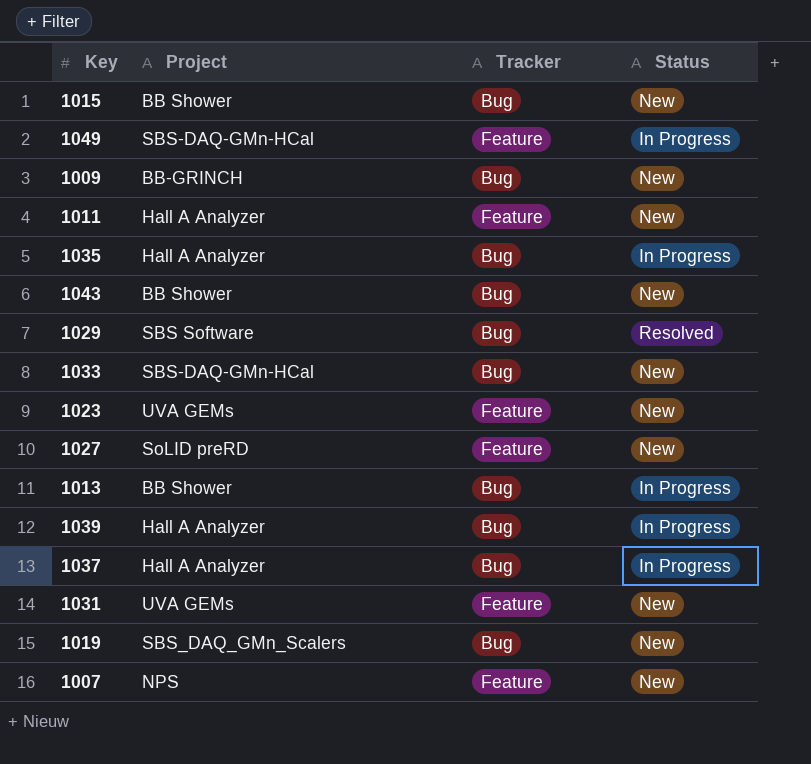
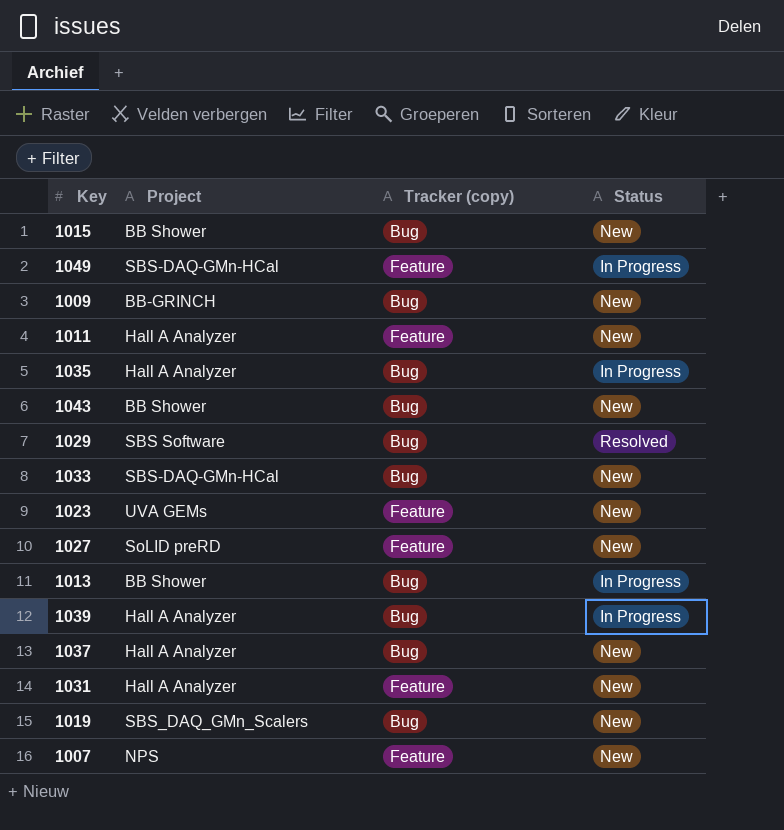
column name: Tracker -> Tracker (copy)
1037 | Status: In Progress -> New
1031 | Project: UVA GEMs -> Hall A Analyzer

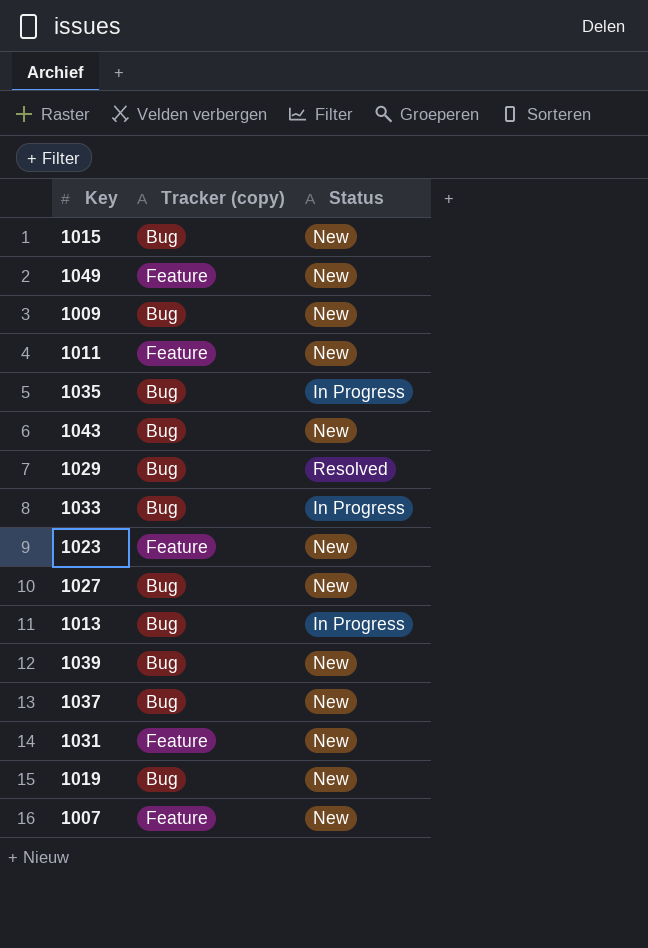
column Project | position: 2 -> none
1049 | Status: In Progress -> New
1033 | Status: New -> In Progress
1027 | Tracker (copy): Feature -> Bug
1039 | Status: In Progress -> New

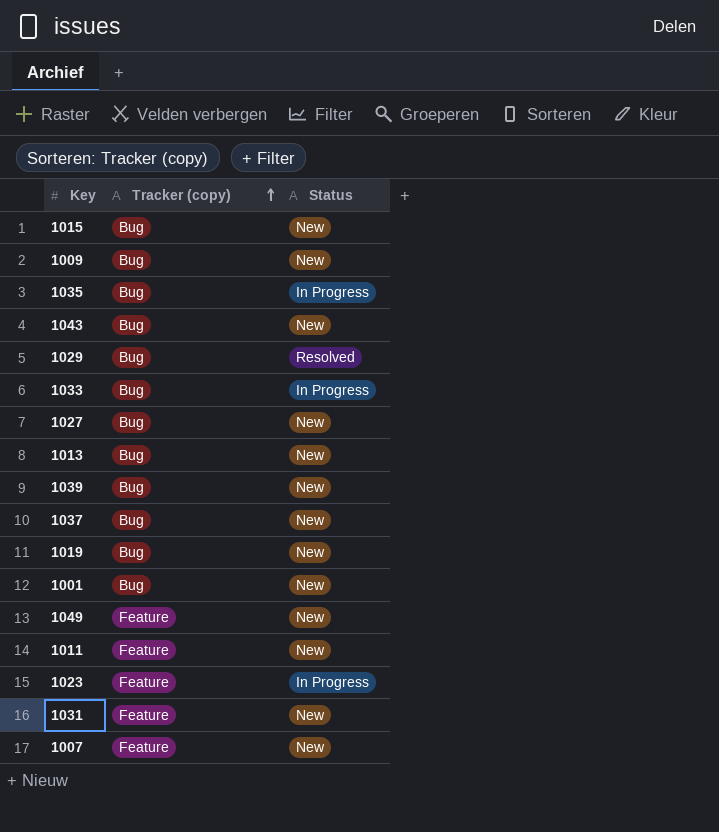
row order: none -> Tracker (copy) ascending
1013 | Status: In Progress -> New
row 1001: none -> Bug | New
1023 | Status: New -> In Progress

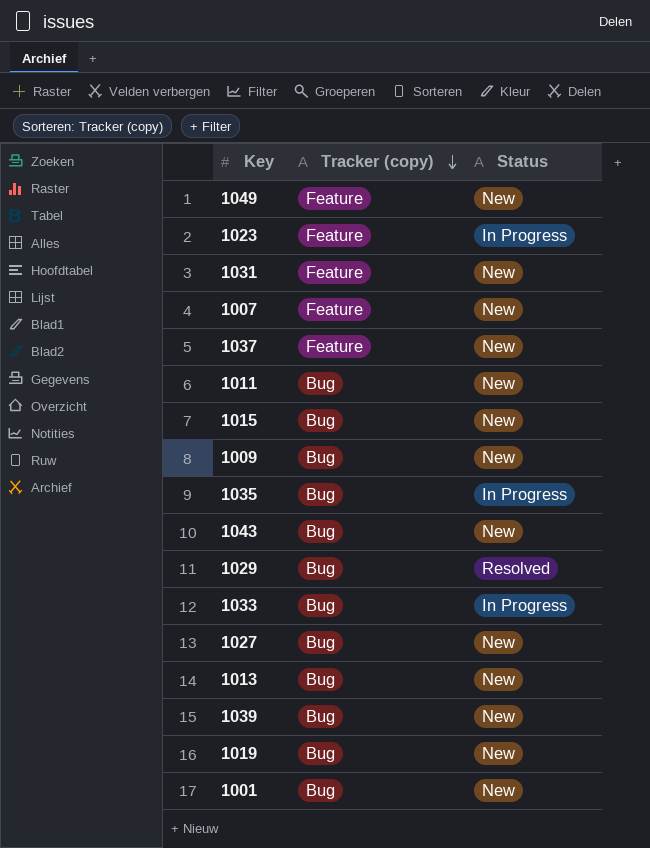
row order: Tracker (copy) ascending -> Tracker (copy) descending
1037 | Tracker (copy): Bug -> Feature
1011 | Tracker (copy): Feature -> Bug

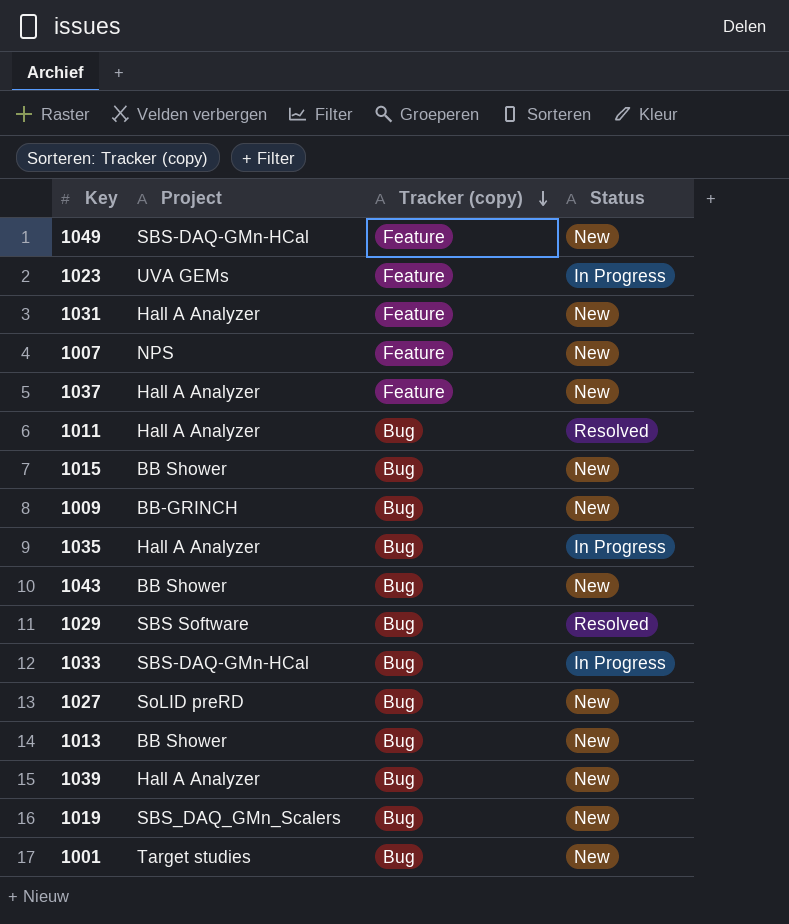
column Project | position: none -> 2
1011 | Status: New -> Resolved

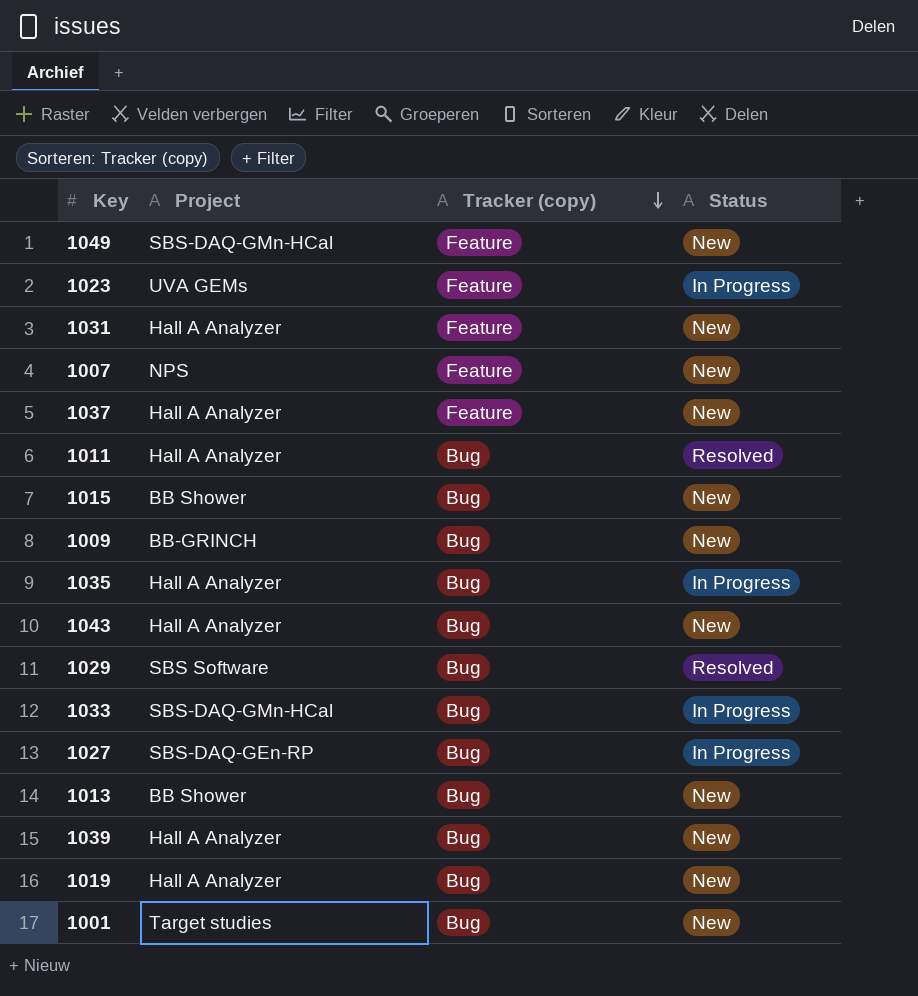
1043 | Project: BB Shower -> Hall A Analyzer
1027 | Project: SoLID preRD -> SBS-DAQ-GEn-RP
1027 | Status: New -> In Progress
1019 | Project: SBS_DAQ_GMn_Scalers -> Hall A Analyzer

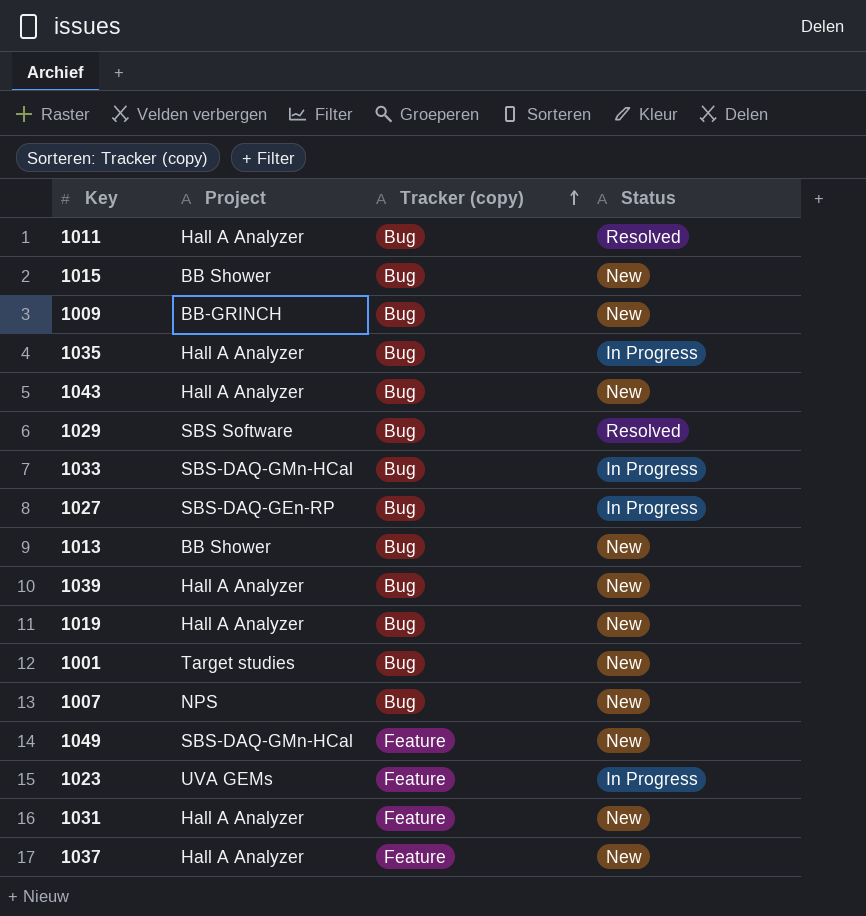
row order: Tracker (copy) descending -> Tracker (copy) ascending
1007 | Tracker (copy): Feature -> Bug

